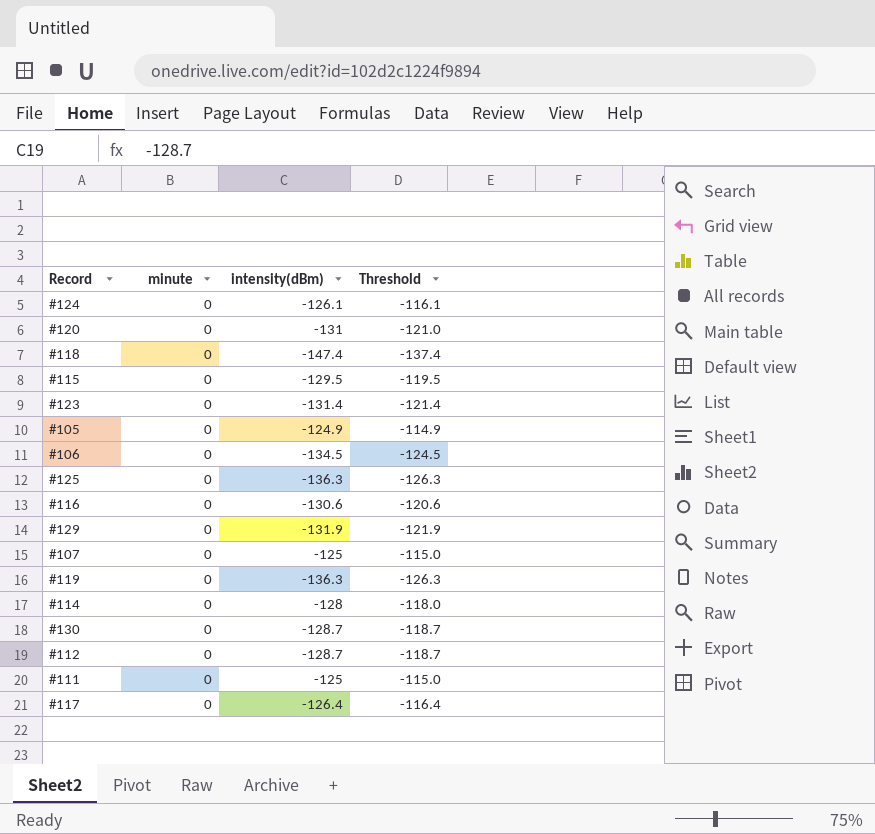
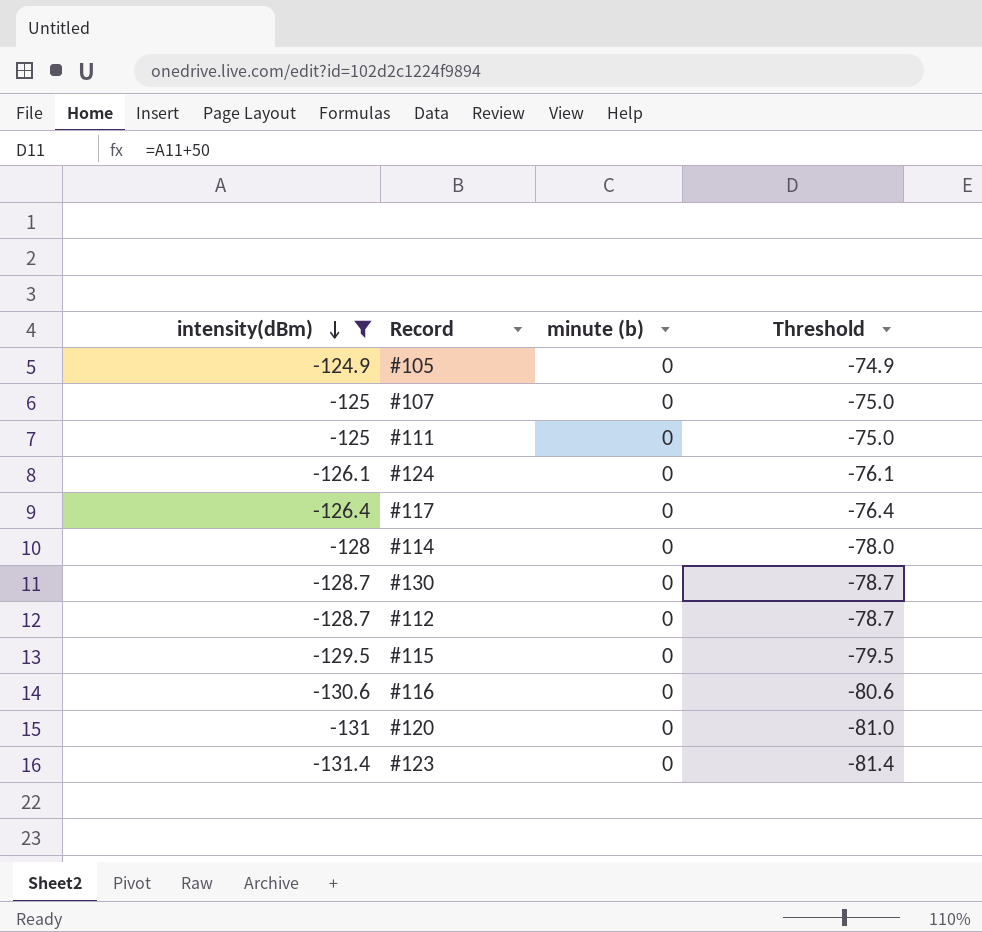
filter: none -> intensity(dBm) >= -131.4
row order: none -> intensity(dBm) descending
column intensity(dBm) | position: 3 -> 1
column name: minute -> minute (b)
column Threshold | formula: [intensity(dBm)] + 10 -> [intensity(dBm)] + 50

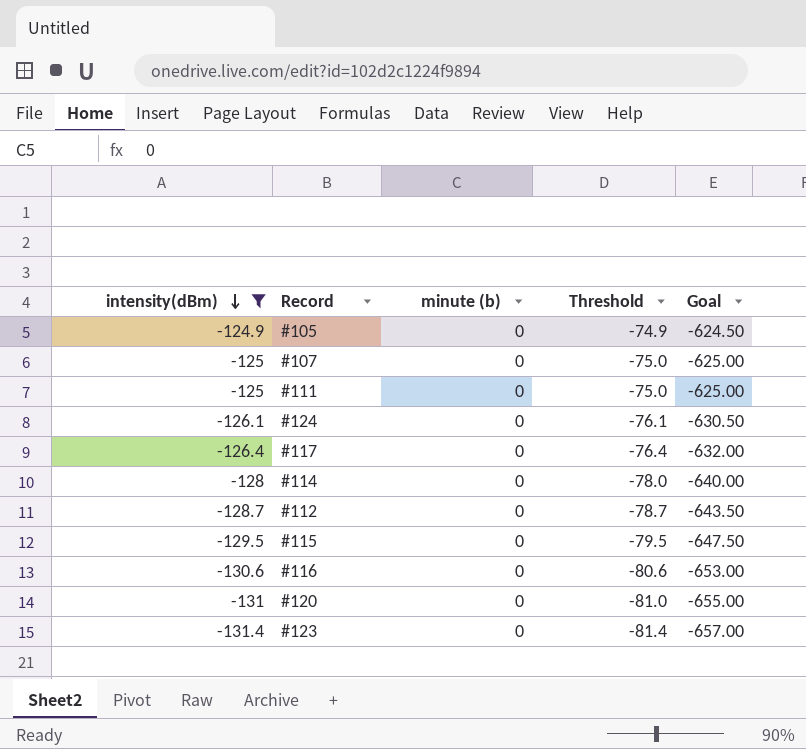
column Goal | formula: none -> [intensity(dBm)] * 5
row #130: -128.7 | 0 | -78.7 -> none

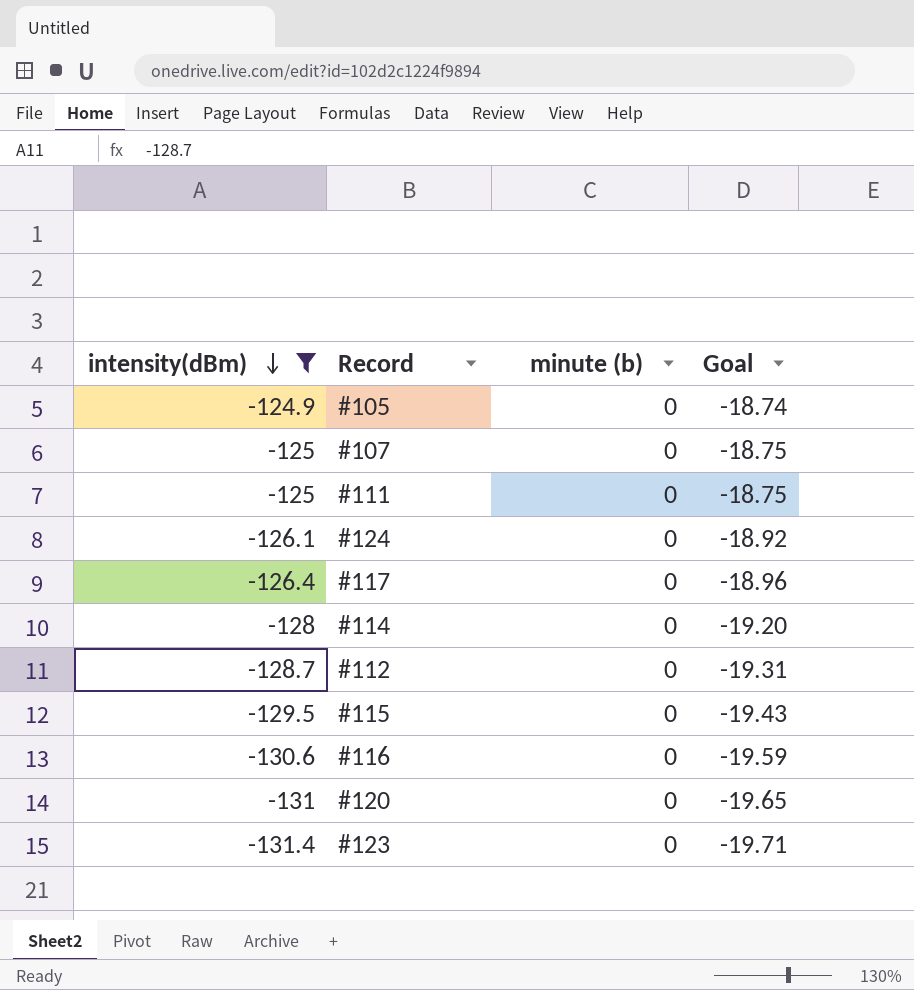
column Threshold | formula: [intensity(dBm)] + 50 -> none
column Goal | formula: [intensity(dBm)] * 5 -> [intensity(dBm)] * 0.15

